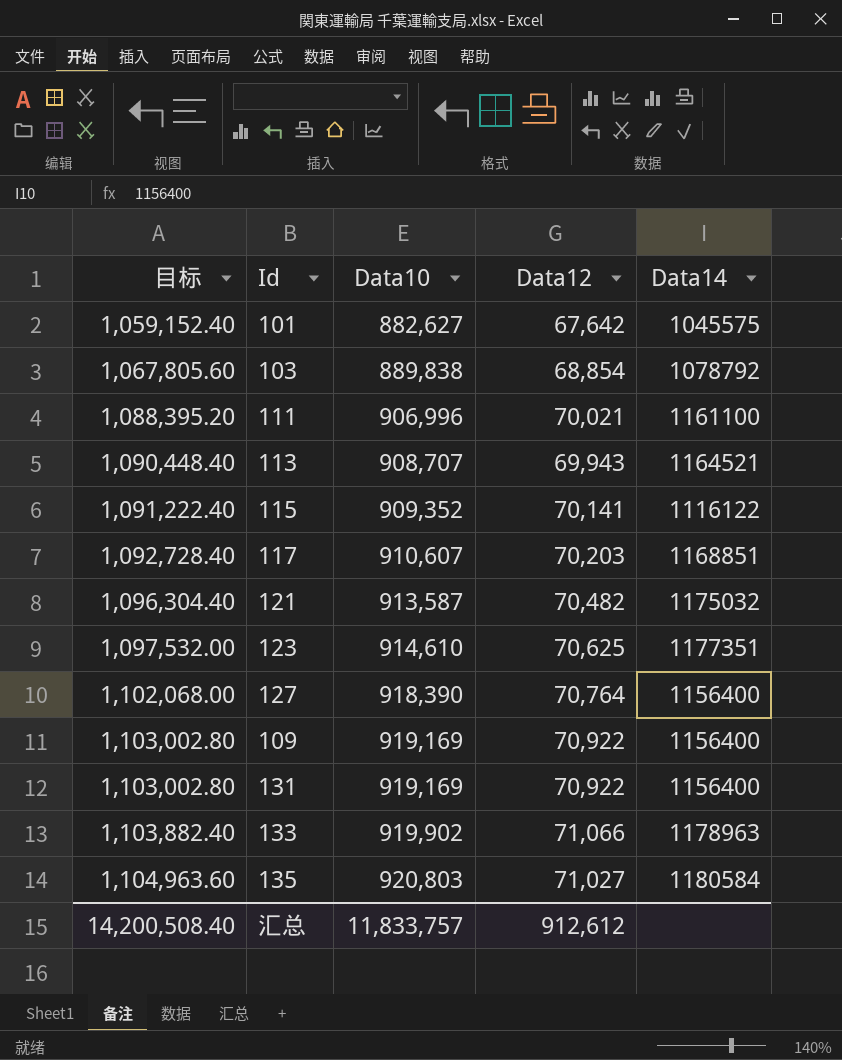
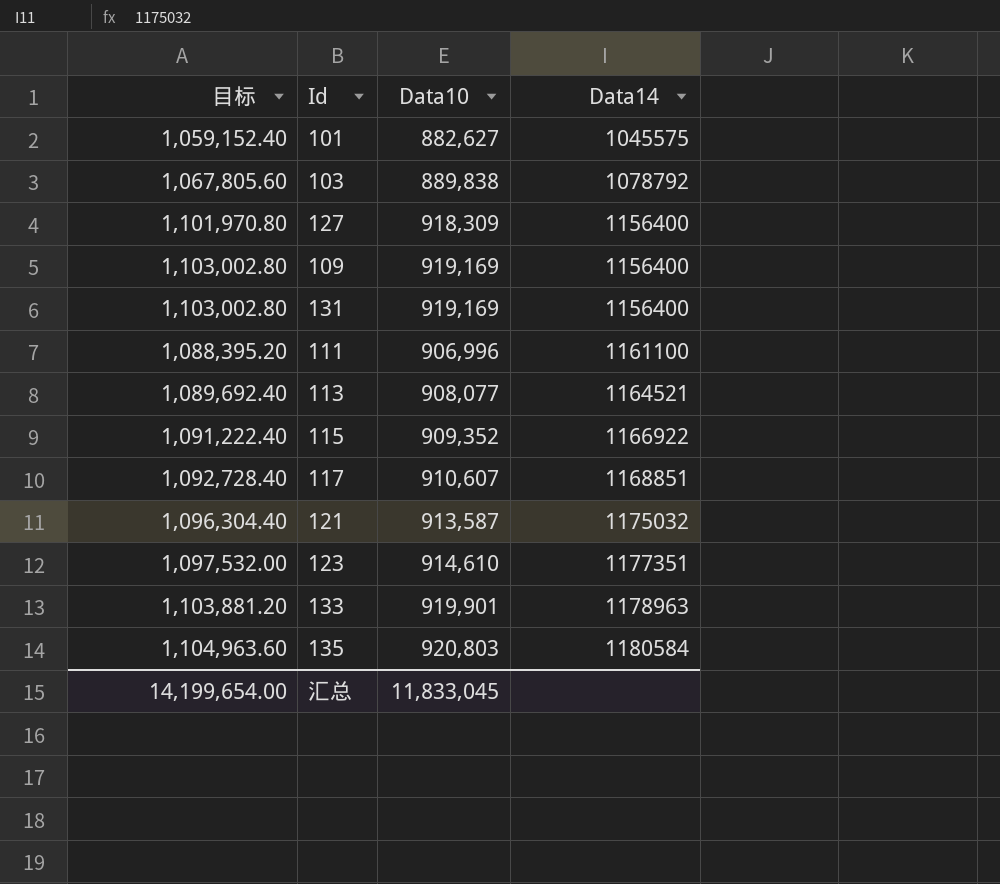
row order: 目标 ascending -> Data14 ascending
column Data12 | position: 4 -> none
127 | 目标: 1,102,068.00 -> 1,101,970.80
127 | Data10: 918,390 -> 918,309
113 | 目标: 1,090,448.40 -> 1,089,692.40
113 | Data10: 908,707 -> 908,077
115 | Data14: 1116122 -> 1166922
133 | 目标: 1,103,882.40 -> 1,103,881.20
133 | Data10: 919,902 -> 919,901
汇总 | 目标: 14,200,508.40 -> 14,199,654.00
汇总 | Data10: 11,833,757 -> 11,833,045

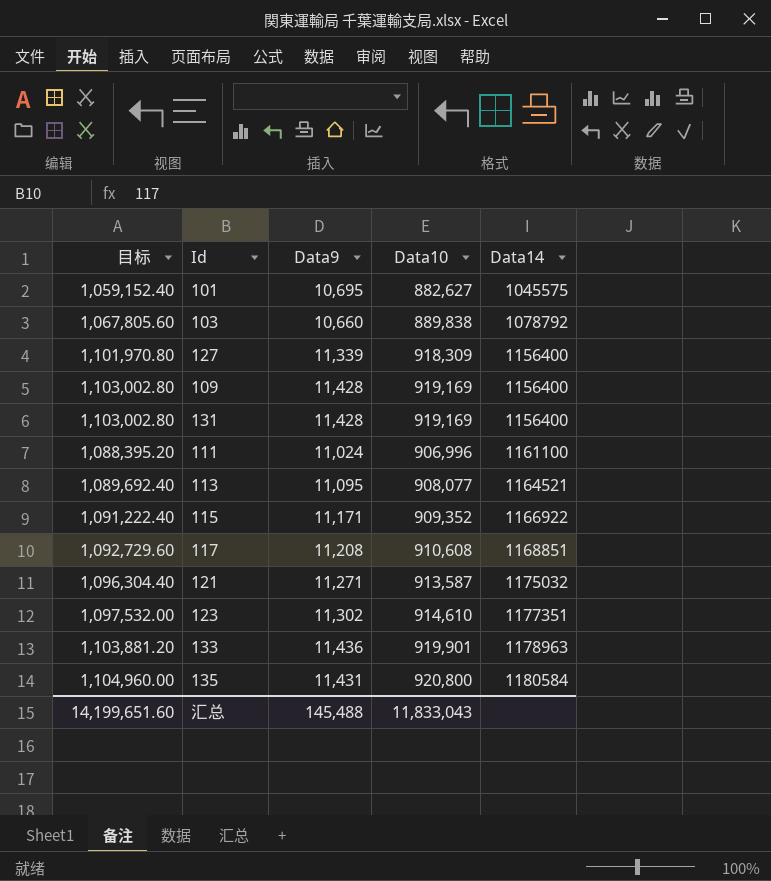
column Data9 | position: none -> 3
117 | 目标: 1,092,728.40 -> 1,092,729.60
117 | Data10: 910,607 -> 910,608
135 | 目标: 1,104,963.60 -> 1,104,960.00
135 | Data10: 920,803 -> 920,800
汇总 | 目标: 14,199,654.00 -> 14,199,651.60
汇总 | Data10: 11,833,045 -> 11,833,043

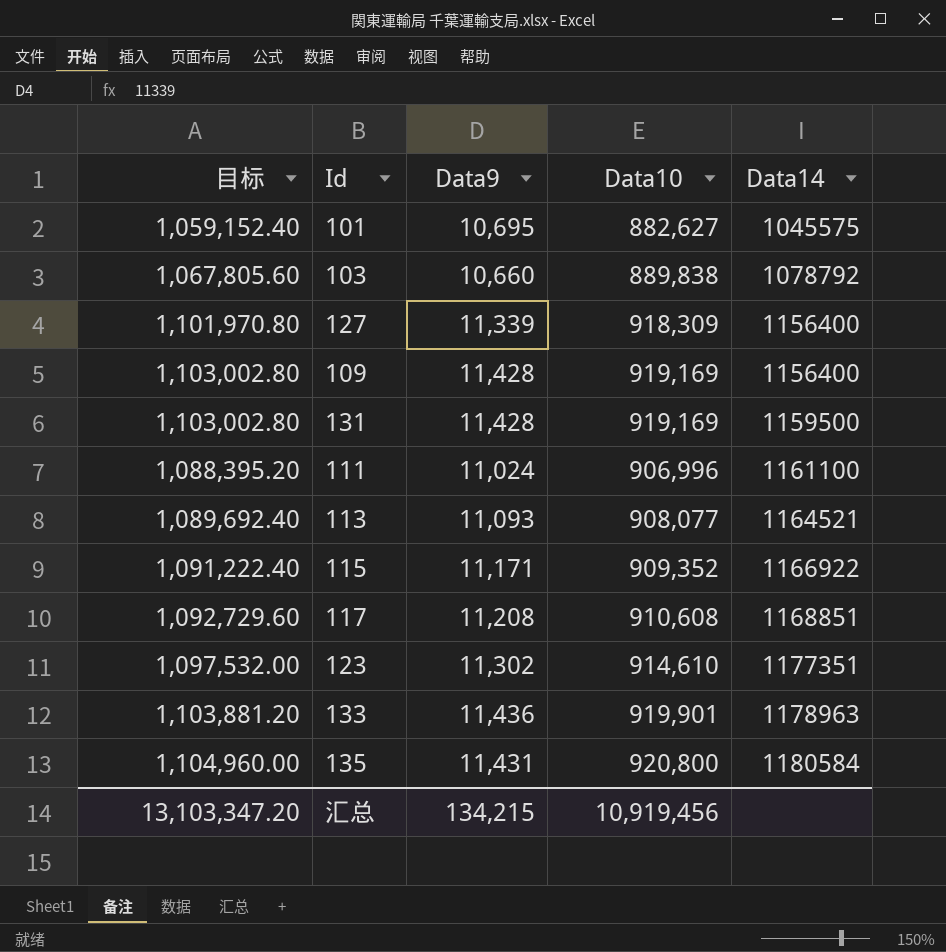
row 121: 1,096,304.40 | 11,271 | 913,587 | 1175032 -> none
131 | Data14: 1156400 -> 1159500
113 | Data9: 11,095 -> 11,093
汇总 | 目标: 14,199,651.60 -> 13,103,347.20
汇总 | Data9: 145,488 -> 134,215
汇总 | Data10: 11,833,043 -> 10,919,456

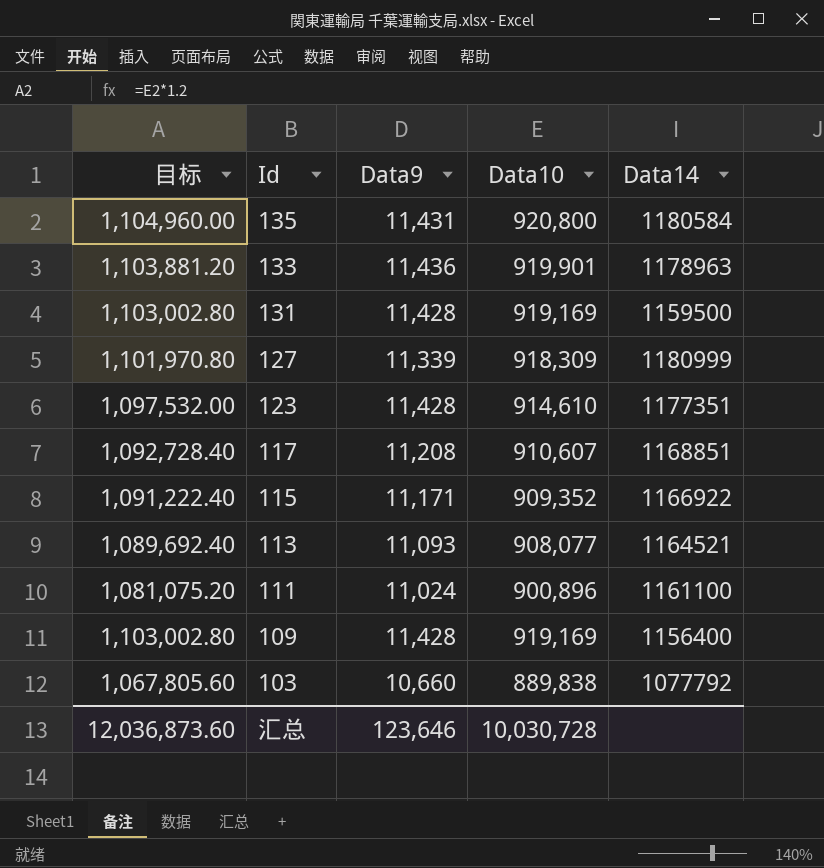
row order: Data14 ascending -> Id descending
row 101: 1,059,152.40 | 10,695 | 882,627 | 1045575 -> none
127 | Data14: 1156400 -> 1180999
123 | Data9: 11,302 -> 11,428
117 | 目标: 1,092,729.60 -> 1,092,728.40
117 | Data10: 910,608 -> 910,607
111 | 目标: 1,088,395.20 -> 1,081,075.20
111 | Data10: 906,996 -> 900,896
103 | Data14: 1078792 -> 1077792
汇总 | 目标: 13,103,347.20 -> 12,036,873.60
汇总 | Data9: 134,215 -> 123,646
汇总 | Data10: 10,919,456 -> 10,030,728

